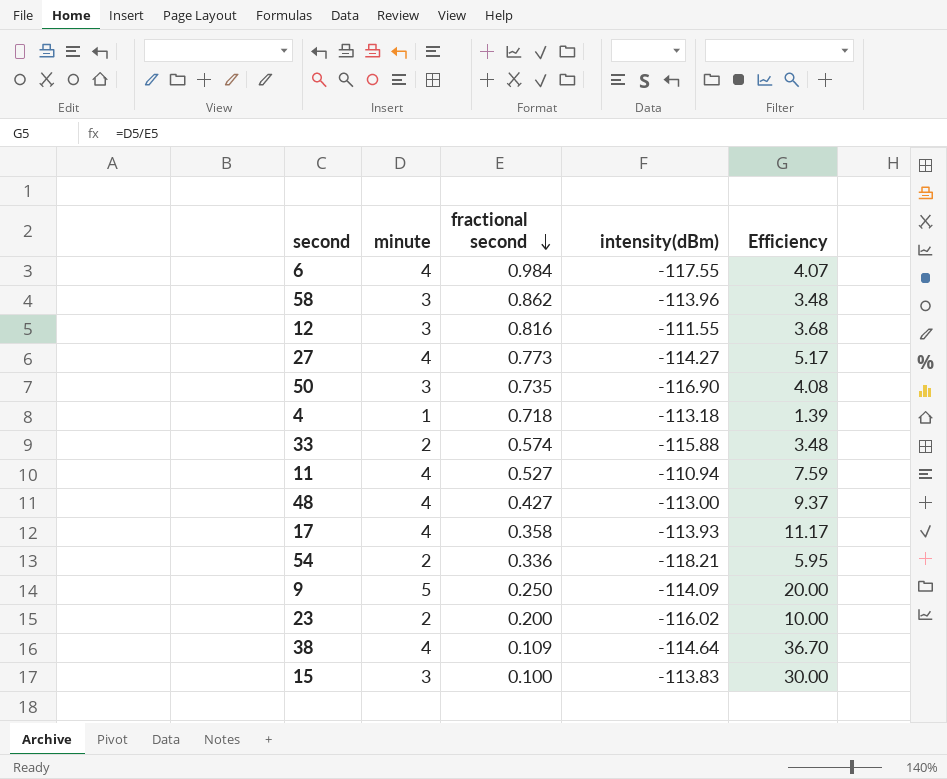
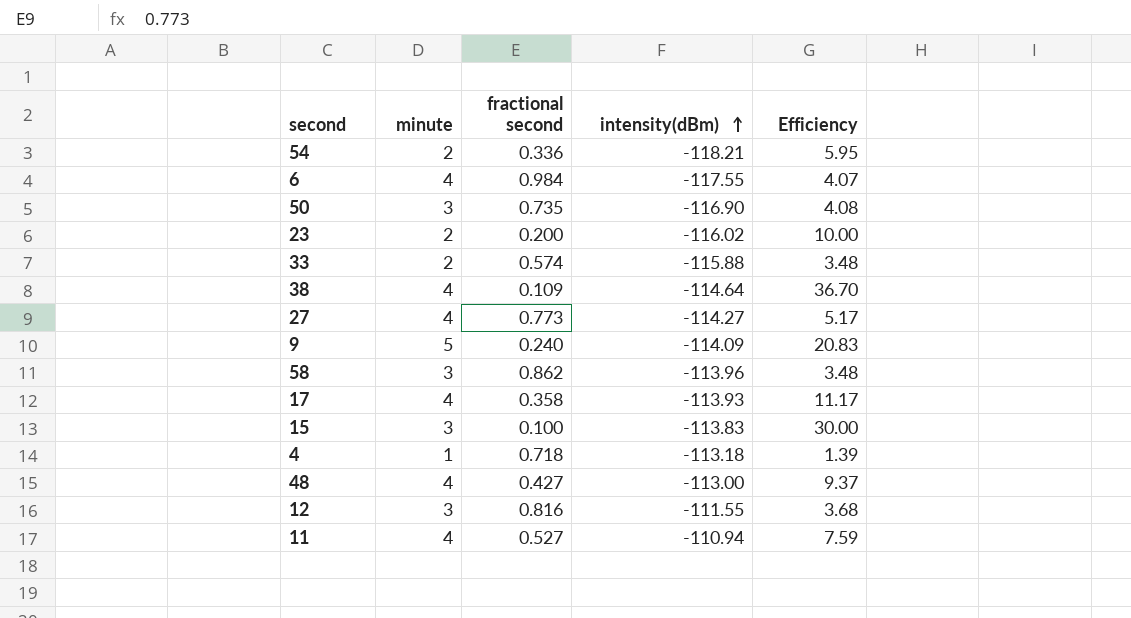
row order: fractional second descending -> intensity(dBm) ascending
9 | fractional second: 0.250 -> 0.240
9 | Efficiency: 20.00 -> 20.83

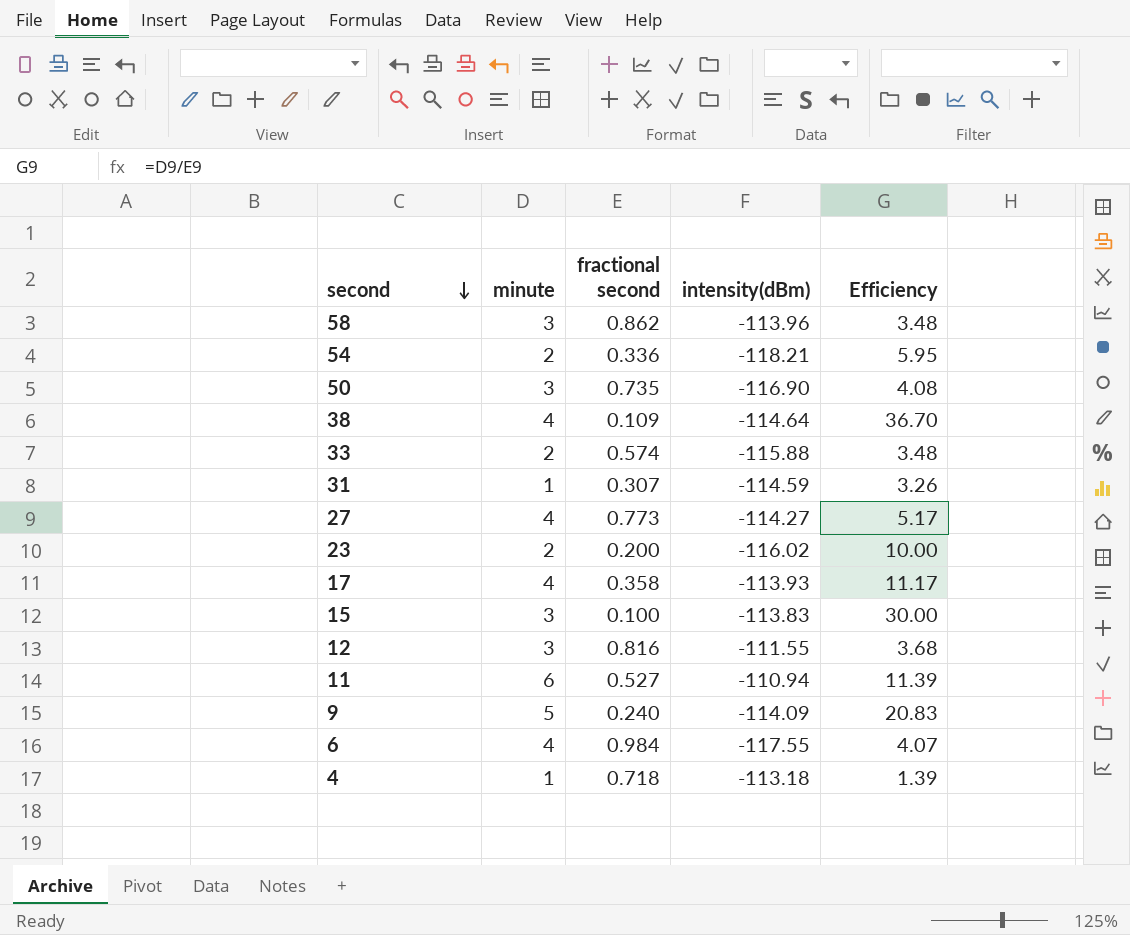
row order: intensity(dBm) ascending -> second descending
row 48: 4 | 0.427 | -113.00 | 9.37 -> none
row 31: none -> 1 | 0.307 | -114.59 | 3.26
11 | minute: 4 -> 6
11 | Efficiency: 7.59 -> 11.39

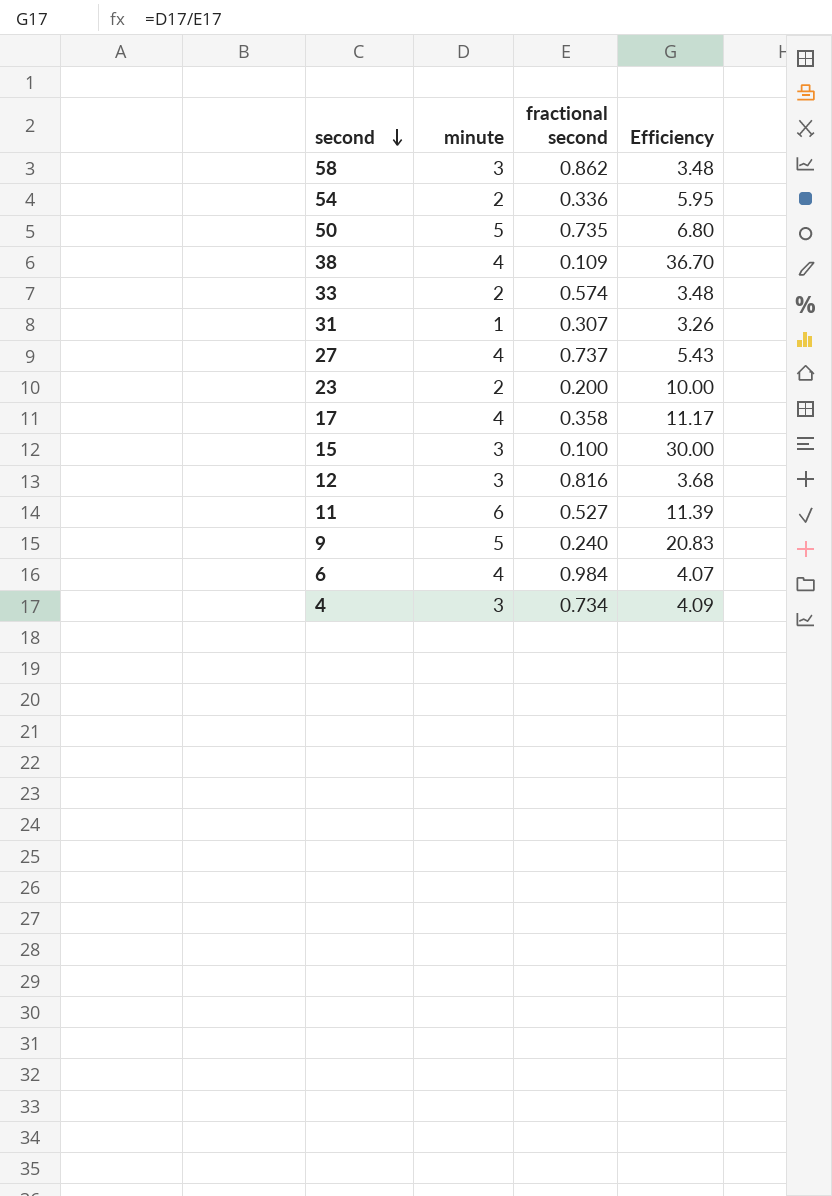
column intensity(dBm) | position: 4 -> none
50 | minute: 3 -> 5
50 | Efficiency: 4.08 -> 6.80
27 | fractional second: 0.773 -> 0.737
27 | Efficiency: 5.17 -> 5.43
4 | minute: 1 -> 3
4 | fractional second: 0.718 -> 0.734
4 | Efficiency: 1.39 -> 4.09

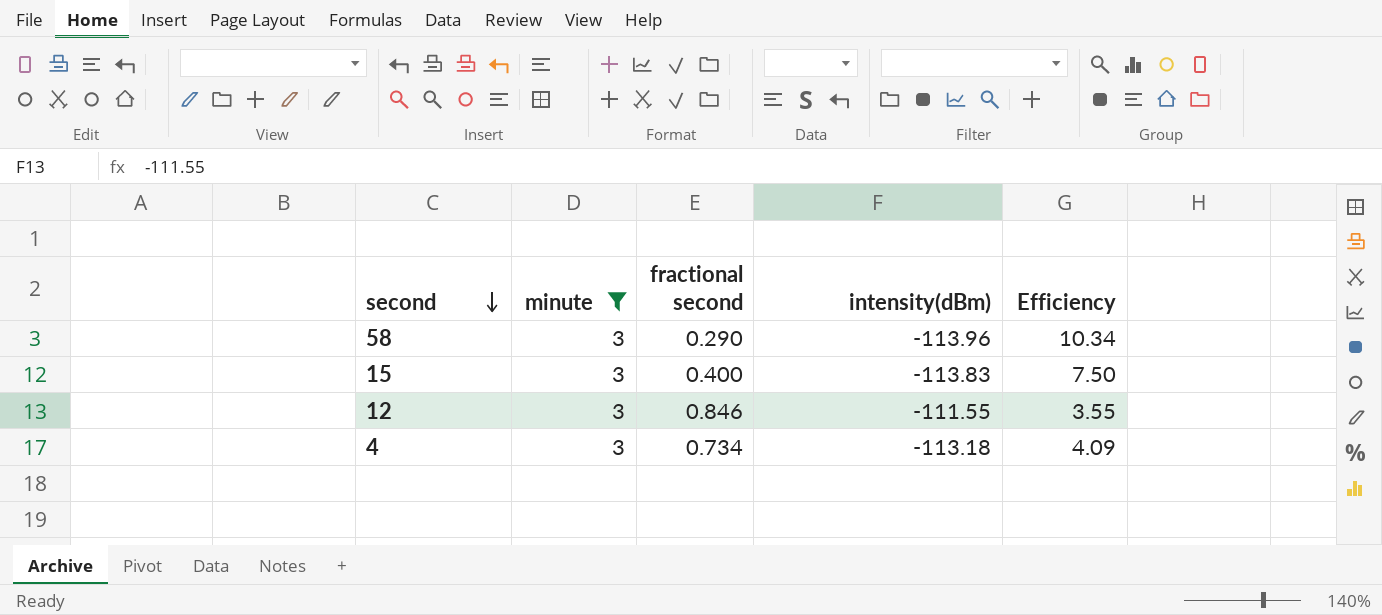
filter: none -> minute = 3
column intensity(dBm) | position: none -> 4
58 | fractional second: 0.862 -> 0.290
58 | Efficiency: 3.48 -> 10.34
15 | fractional second: 0.100 -> 0.400
15 | Efficiency: 30.00 -> 7.50
12 | fractional second: 0.816 -> 0.846
12 | Efficiency: 3.68 -> 3.55

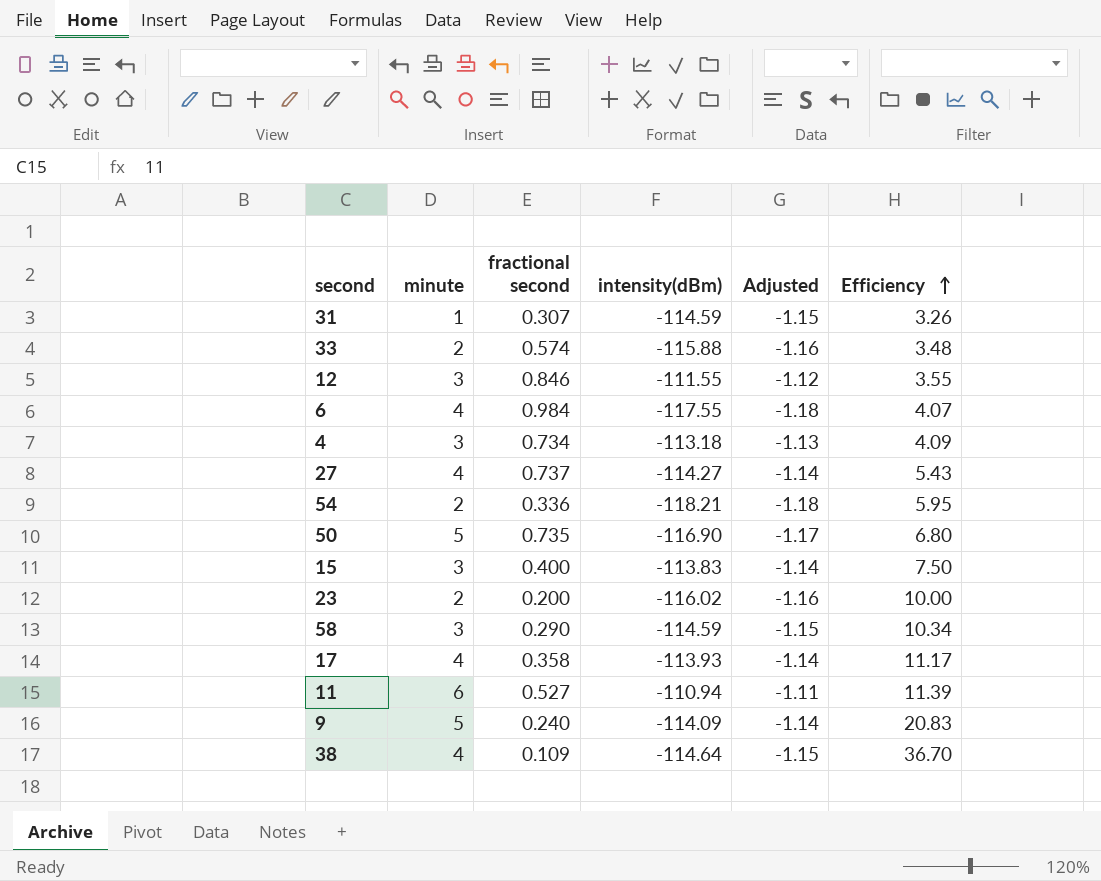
filter: minute = 3 -> none
row order: second descending -> Efficiency ascending
column Adjusted | formula: none -> [intensity(dBm)] * 0.01
58 | intensity(dBm): -113.96 -> -114.59

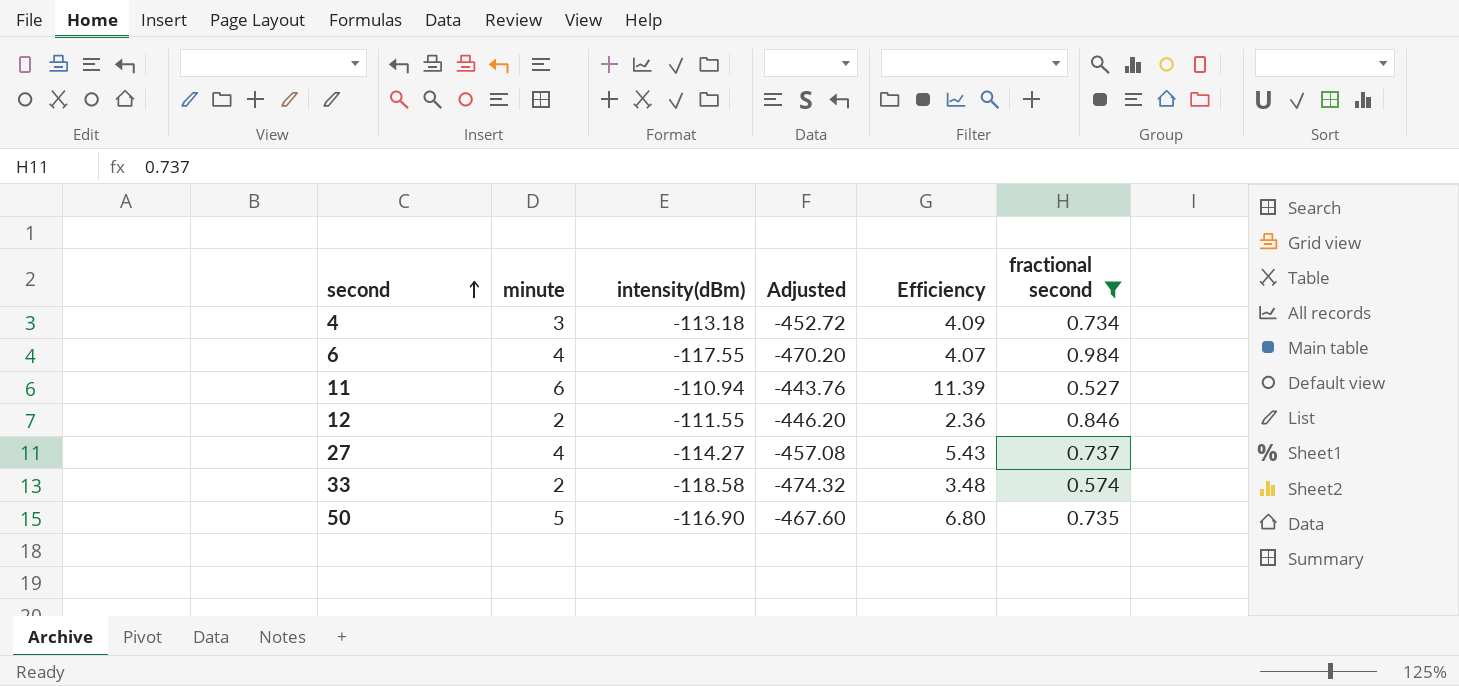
filter: none -> fractional second >= 0.527
row order: Efficiency ascending -> second ascending
column Adjusted | formula: [intensity(dBm)] * 0.01 -> [intensity(dBm)] * 4
column fractional second | position: 3 -> 6
12 | minute: 3 -> 2
12 | Efficiency: 3.55 -> 2.36
33 | intensity(dBm): -115.88 -> -118.58

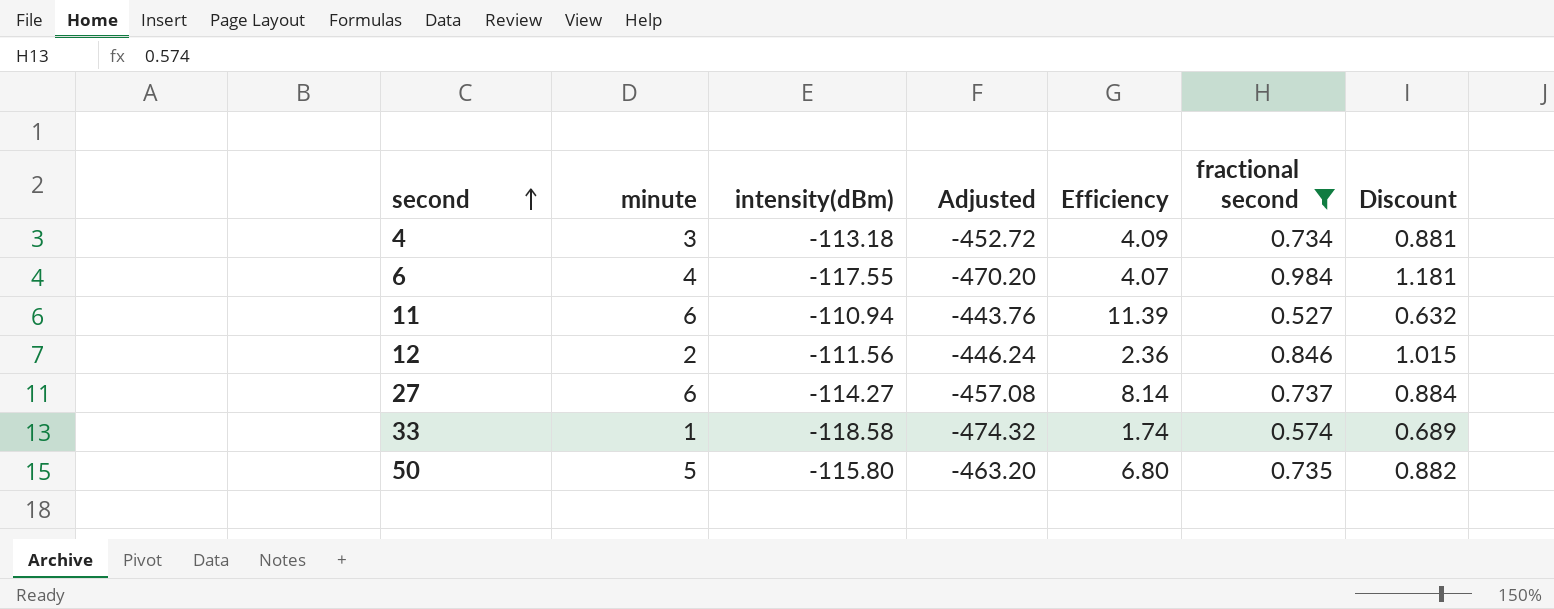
column Discount | formula: none -> [fractional second] * 1.2
12 | intensity(dBm): -111.55 -> -111.56
12 | Adjusted: -446.20 -> -446.24
27 | minute: 4 -> 6
27 | Efficiency: 5.43 -> 8.14
33 | minute: 2 -> 1
33 | Efficiency: 3.48 -> 1.74
50 | intensity(dBm): -116.90 -> -115.80
50 | Adjusted: -467.60 -> -463.20

